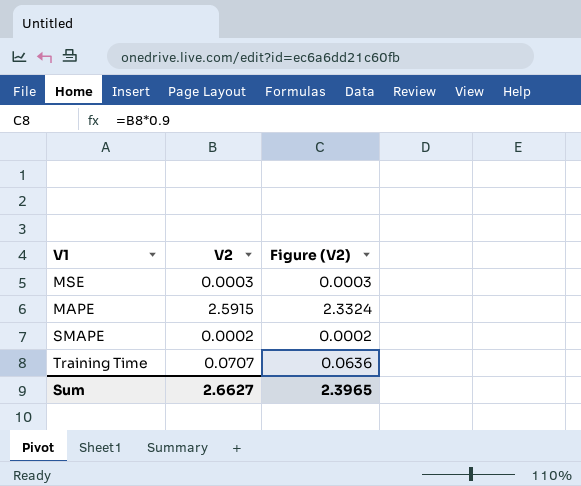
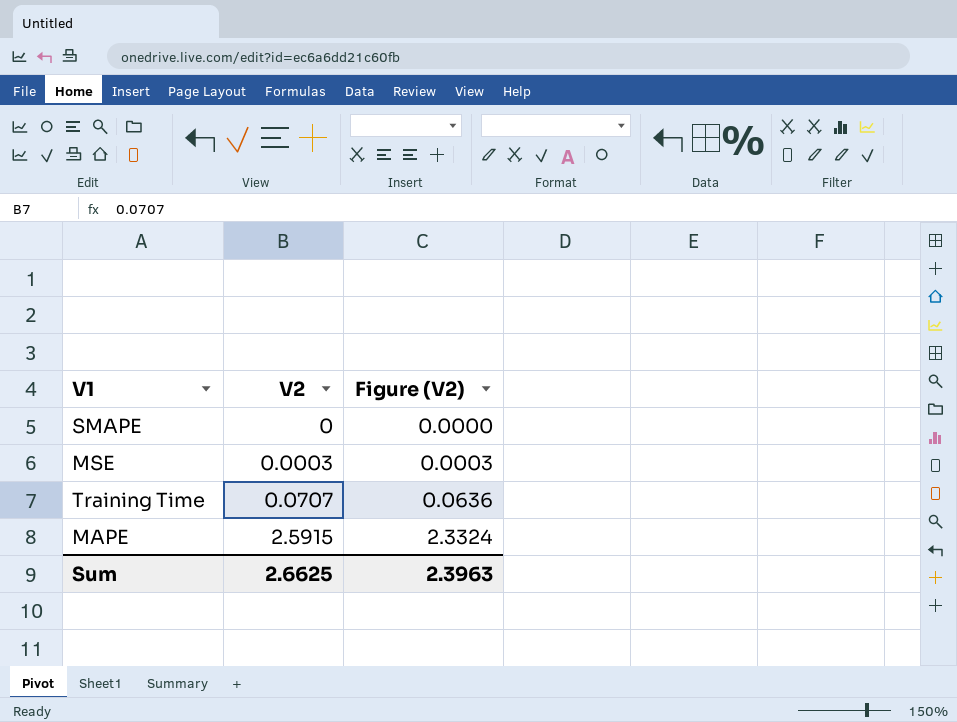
row order: none -> V2 ascending
SMAPE | V2: 0.0002 -> 0
SMAPE | Figure (V2): 0.0002 -> 0.0000
Sum | V2: 2.6627 -> 2.6625
Sum | Figure (V2): 2.3965 -> 2.3963

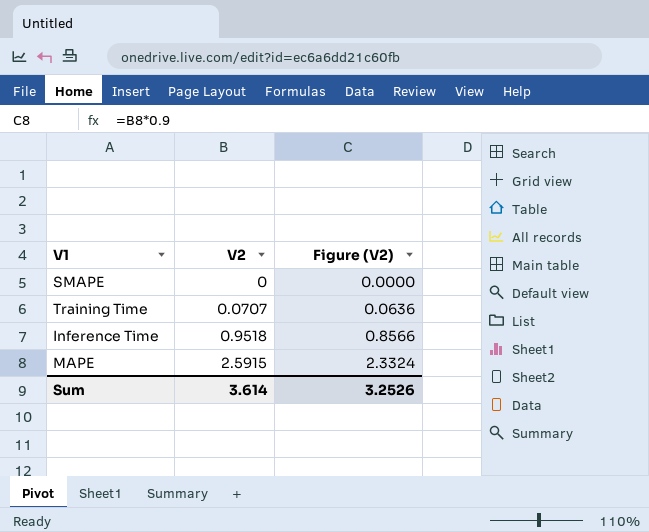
row MSE: 0.0003 | 0.0003 -> none
row Inference Time: none -> 0.9518 | 0.8566
Sum | V2: 2.6625 -> 3.614
Sum | Figure (V2): 2.3963 -> 3.2526

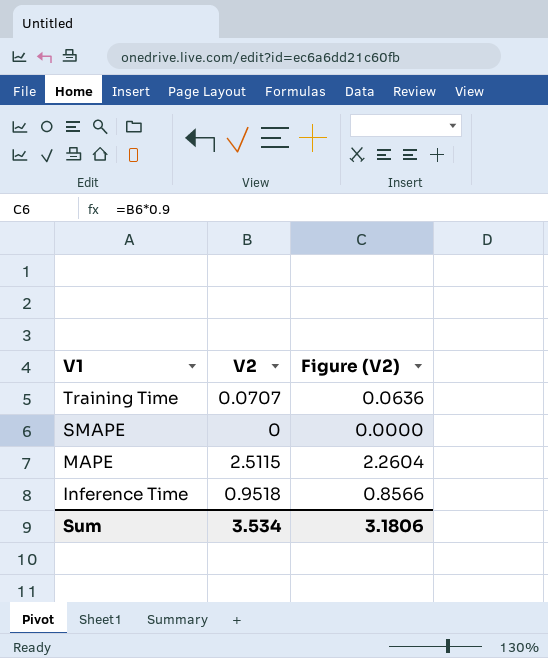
row order: V2 ascending -> V1 descending
MAPE | V2: 2.5915 -> 2.5115
MAPE | Figure (V2): 2.3324 -> 2.2604
Sum | V2: 3.614 -> 3.534
Sum | Figure (V2): 3.2526 -> 3.1806

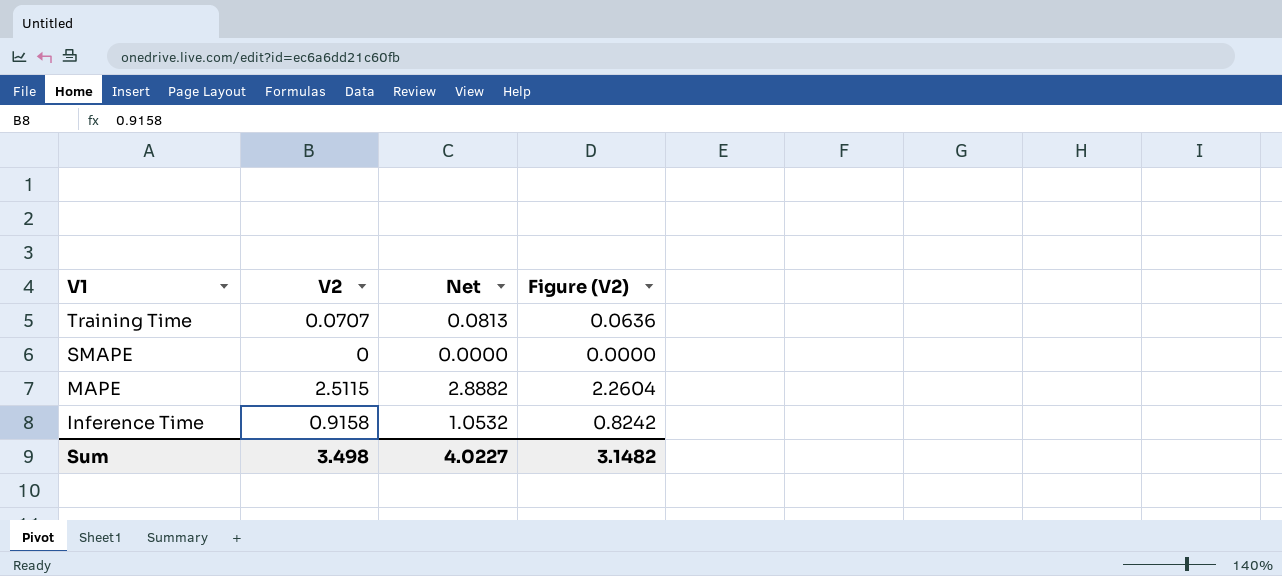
column Net | formula: none -> [V2] * 1.15
Inference Time | V2: 0.9518 -> 0.9158
Inference Time | Figure (V2): 0.8566 -> 0.8242
Sum | V2: 3.534 -> 3.498
Sum | Figure (V2): 3.1806 -> 3.1482

